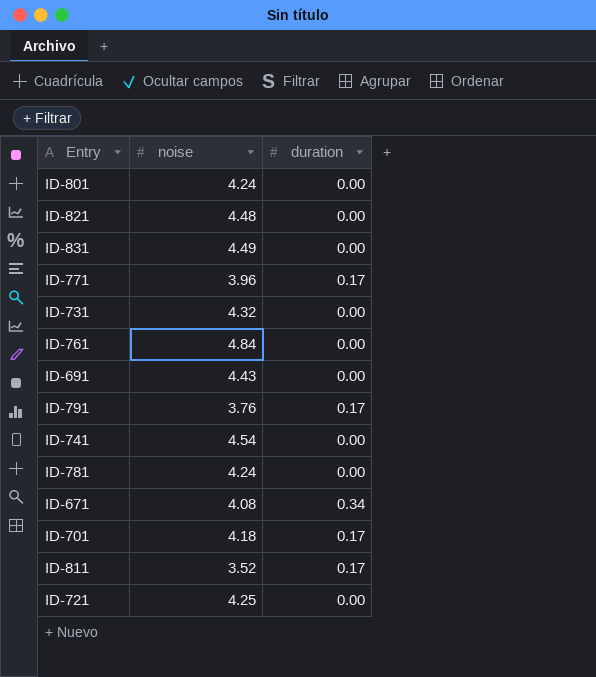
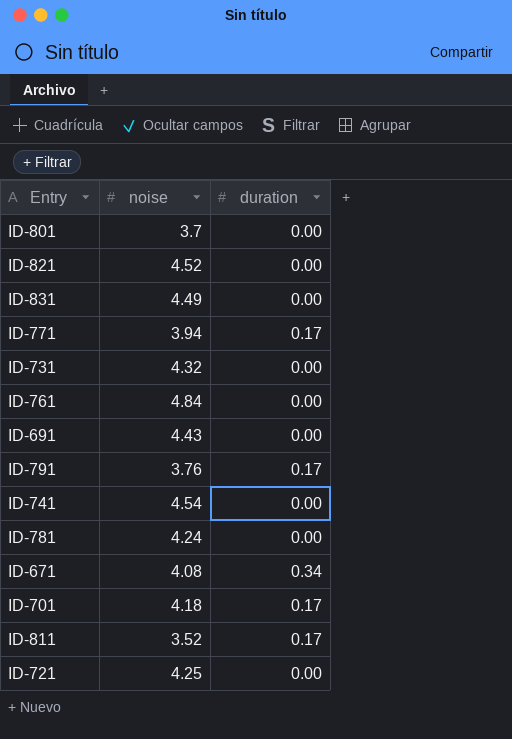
ID-801 | noise: 4.24 -> 3.7
ID-821 | noise: 4.48 -> 4.52
ID-771 | noise: 3.96 -> 3.94

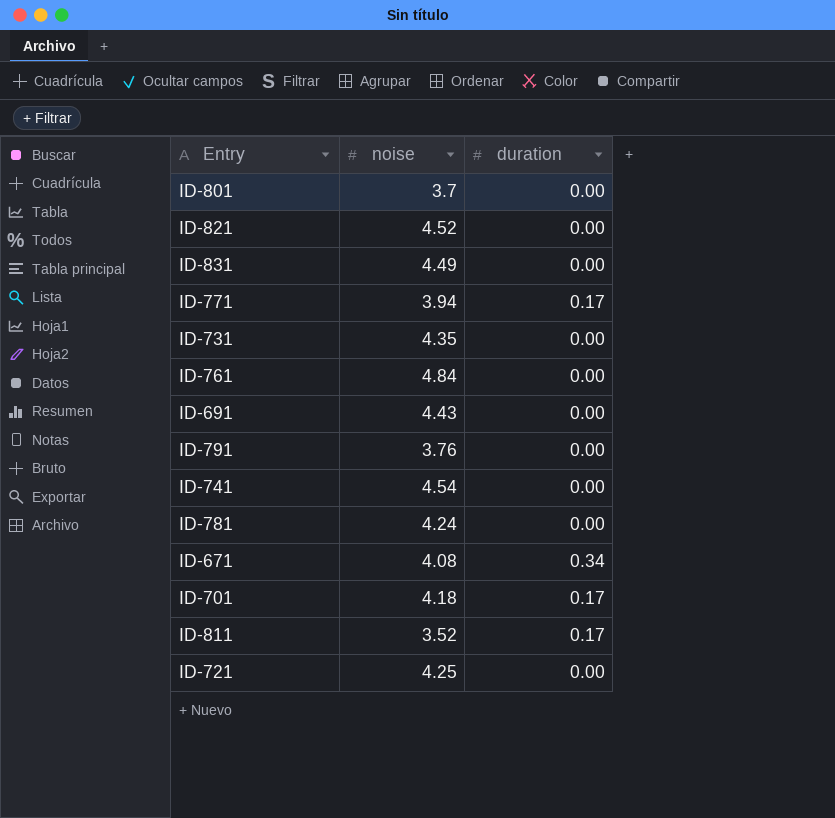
ID-731 | noise: 4.32 -> 4.35
ID-791 | duration: 0.17 -> 0.00

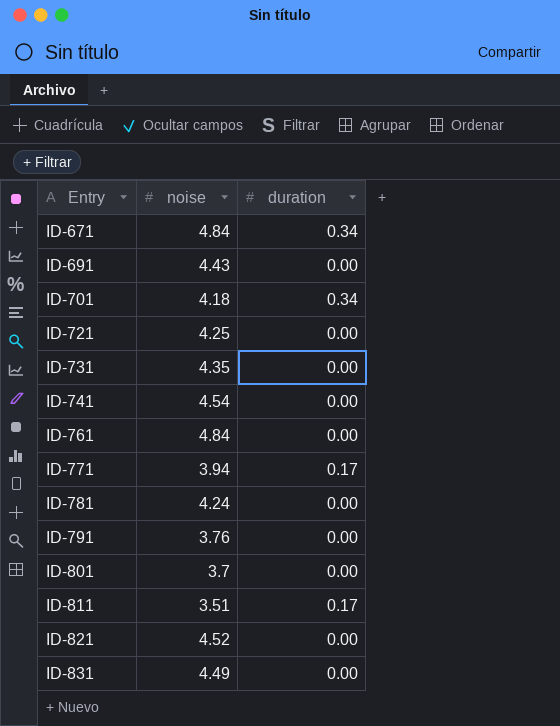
row order: none -> Entry ascending
ID-671 | noise: 4.08 -> 4.84
ID-701 | duration: 0.17 -> 0.34
ID-811 | noise: 3.52 -> 3.51

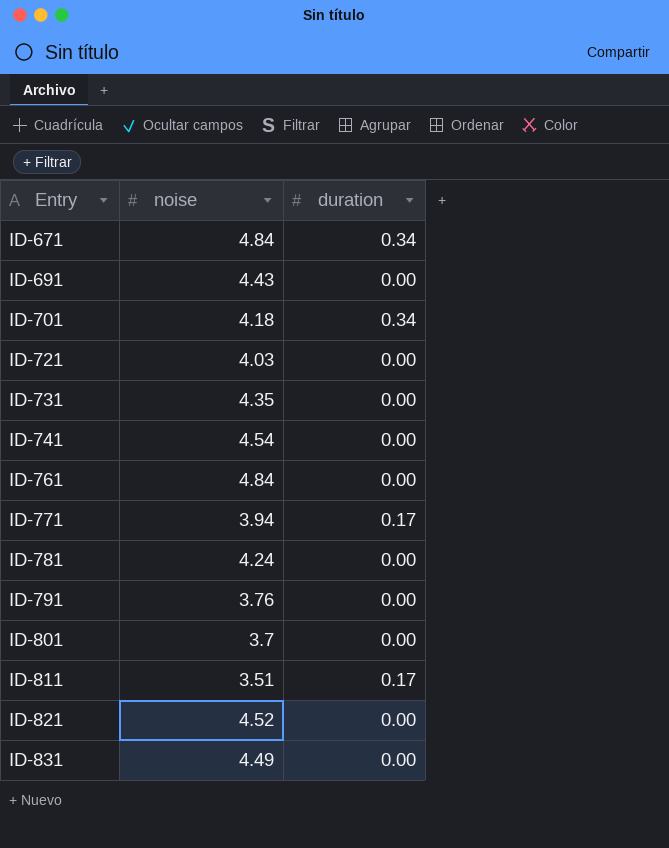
ID-721 | noise: 4.25 -> 4.03

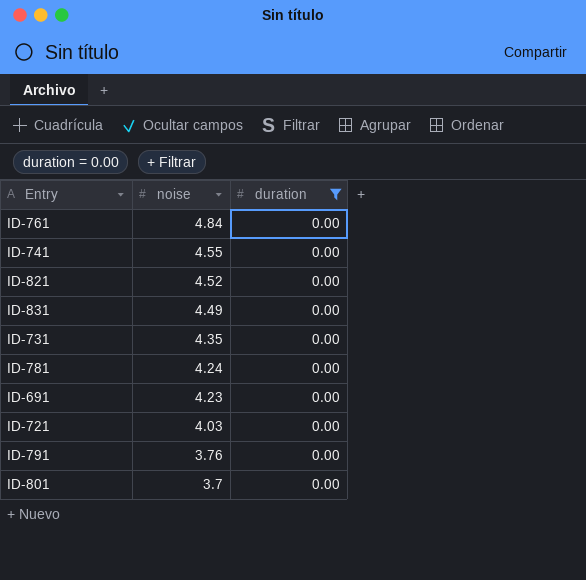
filter: none -> duration = 0.00
row order: Entry ascending -> noise descending
ID-741 | noise: 4.54 -> 4.55
ID-691 | noise: 4.43 -> 4.23

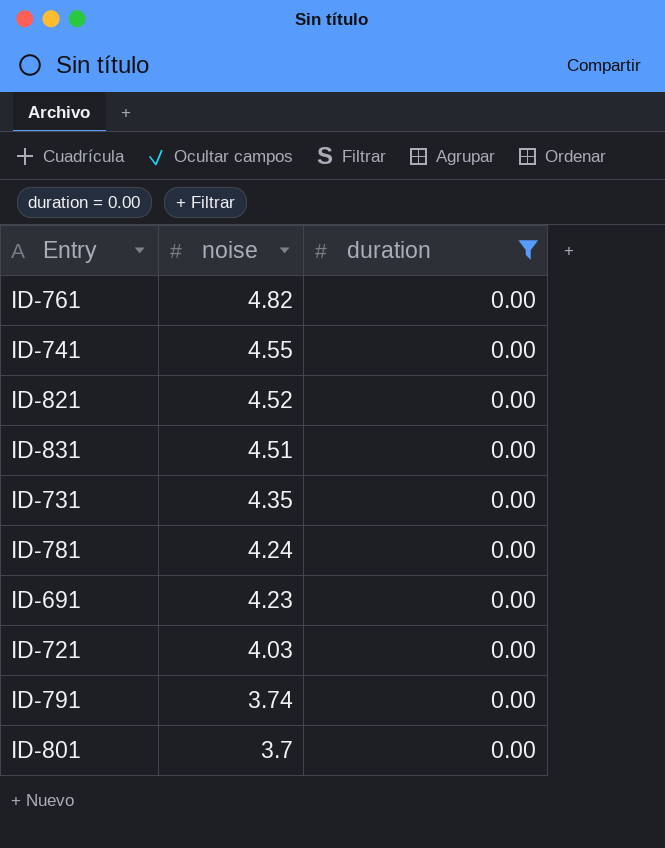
ID-761 | noise: 4.84 -> 4.82
ID-831 | noise: 4.49 -> 4.51
ID-791 | noise: 3.76 -> 3.74

